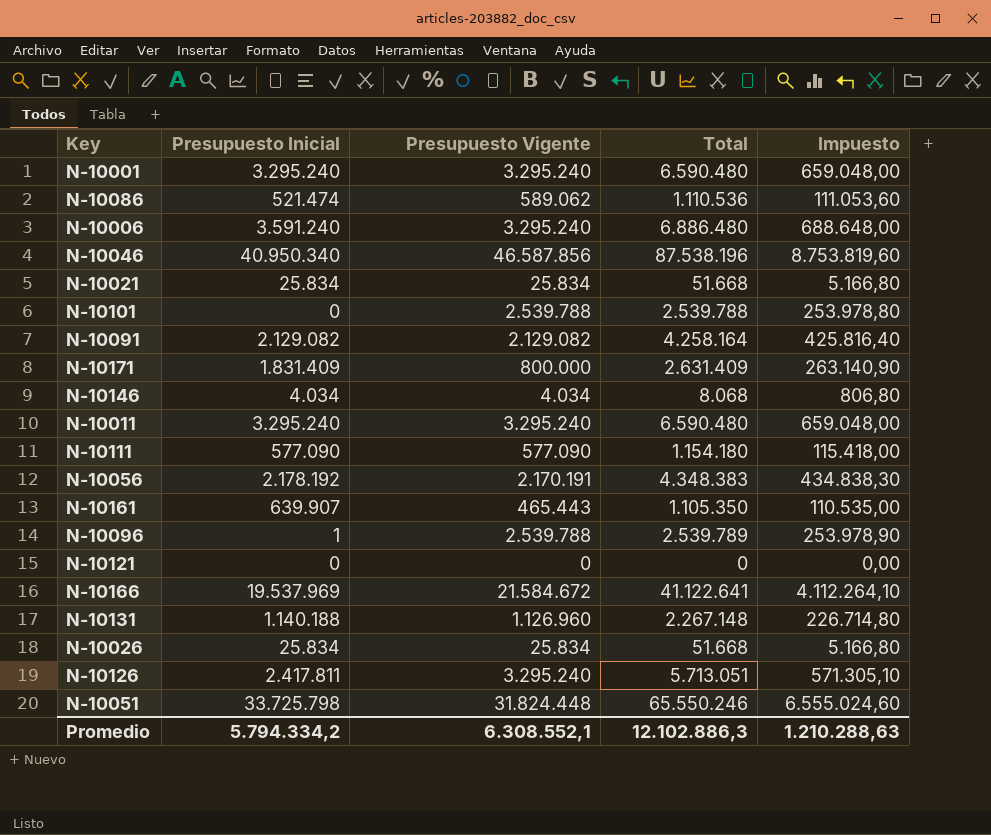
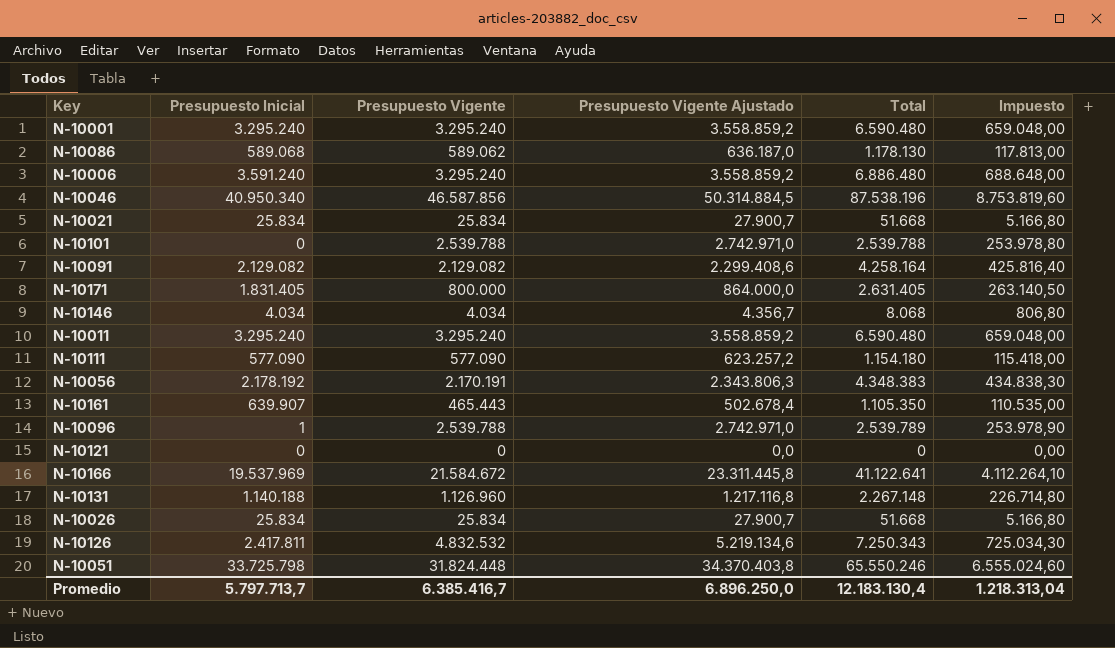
column Presupuesto Vigente Ajustado | formula: none -> [Presupuesto Vigente] * 1,08
N-10086 | Presupuesto Inicial: 521.474 -> 589.068
N-10086 | Total: 1.110.536 -> 1.178.130
N-10086 | Impuesto: 111.053,60 -> 117.813,00
N-10171 | Presupuesto Inicial: 1.831.409 -> 1.831.405
N-10171 | Total: 2.631.409 -> 2.631.405
N-10171 | Impuesto: 263.140,90 -> 263.140,50
N-10126 | Presupuesto Vigente: 3.295.240 -> 4.832.532
N-10126 | Total: 5.713.051 -> 7.250.343
N-10126 | Impuesto: 571.305,10 -> 725.034,30
Promedio | Presupuesto Inicial: 5.794.334,2 -> 5.797.713,7
Promedio | Presupuesto Vigente: 6.308.552,1 -> 6.385.416,7
Promedio | Total: 12.102.886,3 -> 12.183.130,4
Promedio | Impuesto: 1.210.288,63 -> 1.218.313,04

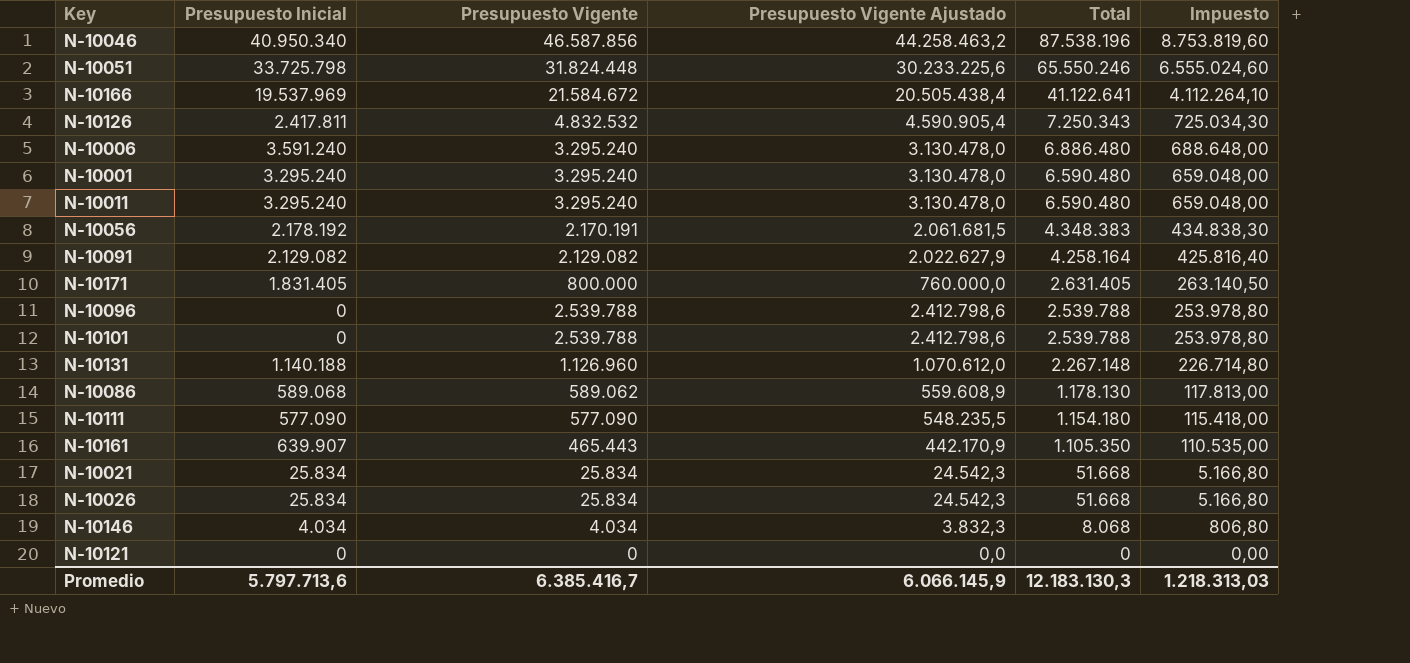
row order: none -> Total descending
column Presupuesto Vigente Ajustado | formula: [Presupuesto Vigente] * 1,08 -> [Presupuesto Vigente] * 0,95
N-10096 | Presupuesto Inicial: 1 -> 0
N-10096 | Total: 2.539.789 -> 2.539.788
N-10096 | Impuesto: 253.978,90 -> 253.978,80
Promedio | Presupuesto Inicial: 5.797.713,7 -> 5.797.713,6
Promedio | Presupuesto Vigente Ajustado: 6.896.250,0 -> 6.066.145,9
Promedio | Total: 12.183.130,4 -> 12.183.130,3
Promedio | Impuesto: 1.218.313,04 -> 1.218.313,03

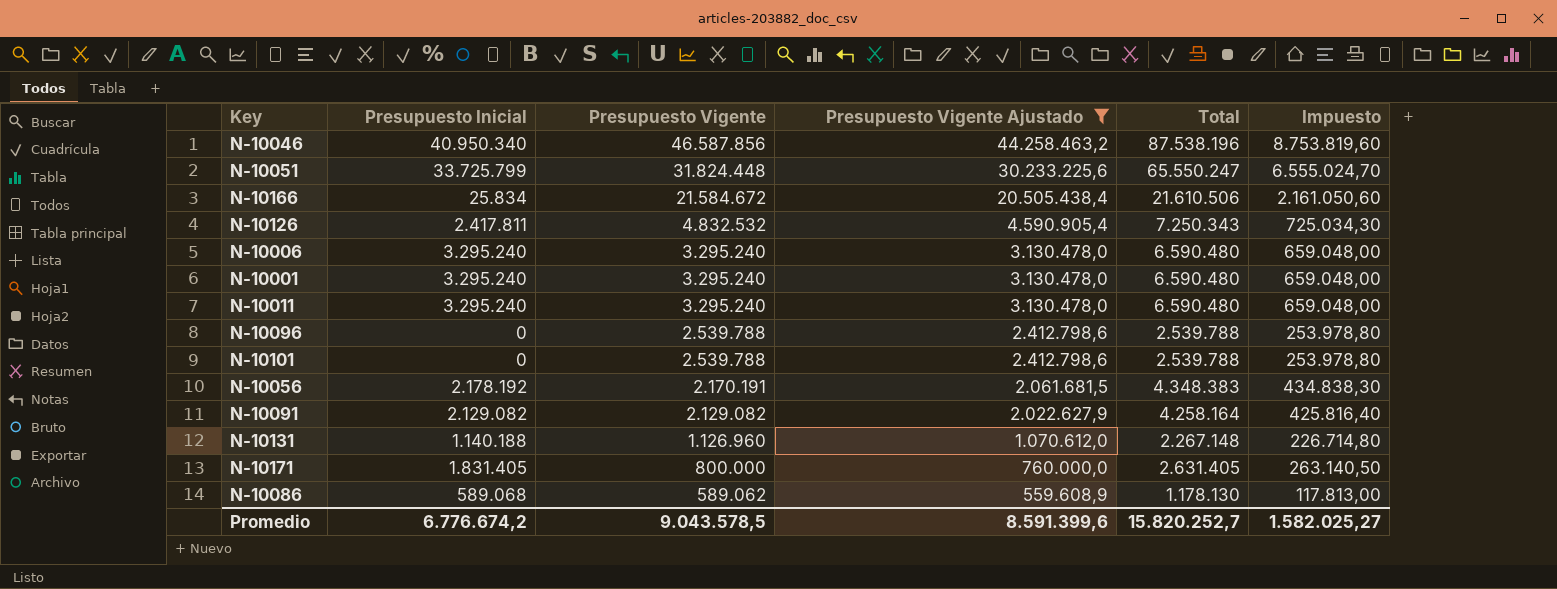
filter: none -> Presupuesto Vigente Ajustado >= 559.608,9
row order: Total descending -> Presupuesto Vigente descending
N-10051 | Presupuesto Inicial: 33.725.798 -> 33.725.799
N-10051 | Total: 65.550.246 -> 65.550.247
N-10051 | Impuesto: 6.555.024,60 -> 6.555.024,70
N-10166 | Presupuesto Inicial: 19.537.969 -> 25.834
N-10166 | Total: 41.122.641 -> 21.610.506
N-10166 | Impuesto: 4.112.264,10 -> 2.161.050,60
N-10006 | Presupuesto Inicial: 3.591.240 -> 3.295.240
N-10006 | Total: 6.886.480 -> 6.590.480
N-10006 | Impuesto: 688.648,00 -> 659.048,00
Promedio | Presupuesto Inicial: 5.797.713,6 -> 6.776.674,2
Promedio | Presupuesto Vigente: 6.385.416,7 -> 9.043.578,5
Promedio | Presupuesto Vigente Ajustado: 6.066.145,9 -> 8.591.399,6
Promedio | Total: 12.183.130,3 -> 15.820.252,7
Promedio | Impuesto: 1.218.313,03 -> 1.582.025,27

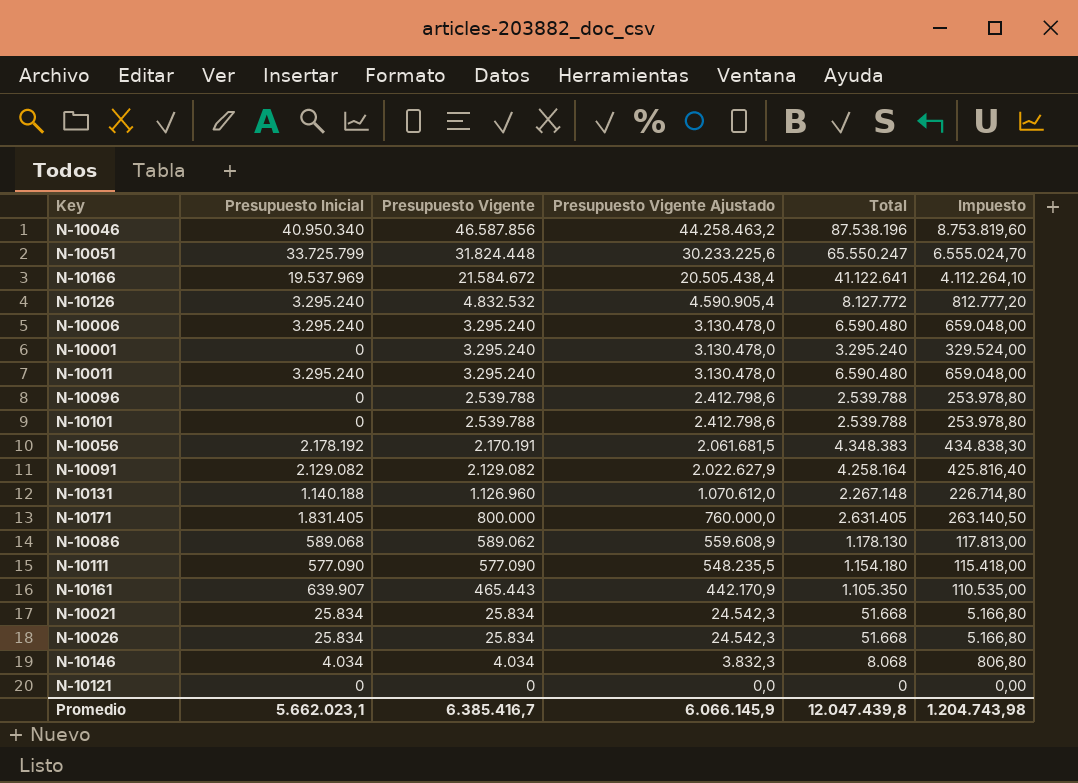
filter: Presupuesto Vigente Ajustado >= 559.608,9 -> none
N-10166 | Presupuesto Inicial: 25.834 -> 19.537.969
N-10166 | Total: 21.610.506 -> 41.122.641
N-10166 | Impuesto: 2.161.050,60 -> 4.112.264,10
N-10126 | Presupuesto Inicial: 2.417.811 -> 3.295.240
N-10126 | Total: 7.250.343 -> 8.127.772
N-10126 | Impuesto: 725.034,30 -> 812.777,20
N-10001 | Presupuesto Inicial: 3.295.240 -> 0
N-10001 | Total: 6.590.480 -> 3.295.240
N-10001 | Impuesto: 659.048,00 -> 329.524,00
Promedio | Presupuesto Inicial: 6.776.674,2 -> 5.662.023,1
Promedio | Presupuesto Vigente: 9.043.578,5 -> 6.385.416,7
Promedio | Presupuesto Vigente Ajustado: 8.591.399,6 -> 6.066.145,9
Promedio | Total: 15.820.252,7 -> 12.047.439,8
Promedio | Impuesto: 1.582.025,27 -> 1.204.743,98

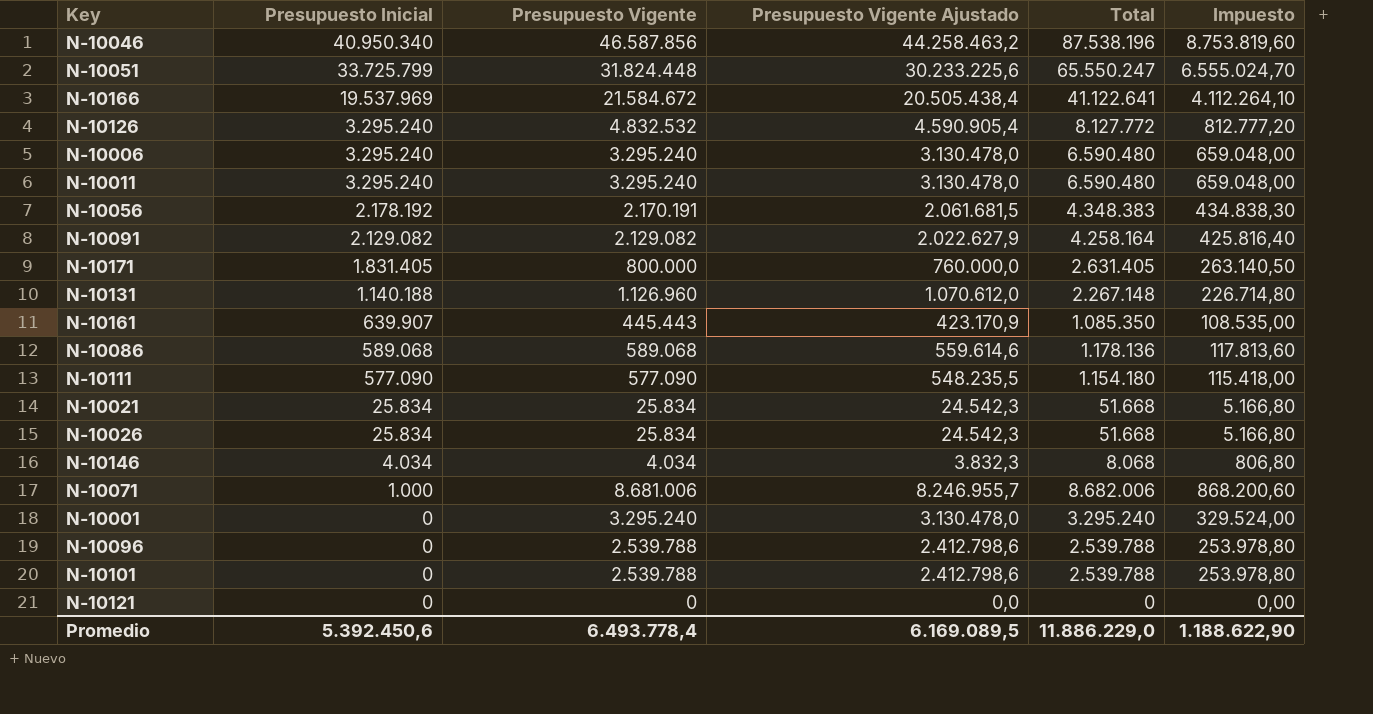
row order: Presupuesto Vigente descending -> Presupuesto Inicial descending
N-10161 | Presupuesto Vigente: 465.443 -> 445.443
N-10161 | Presupuesto Vigente Ajustado: 442.170,9 -> 423.170,9
N-10161 | Total: 1.105.350 -> 1.085.350
N-10161 | Impuesto: 110.535,00 -> 108.535,00
N-10086 | Presupuesto Vigente: 589.062 -> 589.068
N-10086 | Presupuesto Vigente Ajustado: 559.608,9 -> 559.614,6
N-10086 | Total: 1.178.130 -> 1.178.136
N-10086 | Impuesto: 117.813,00 -> 117.813,60
row N-10071: none -> 1.000 | 8.681.006 | 8.246.955,7 | 8.682.006 | 868.200,60
Promedio | Presupuesto Inicial: 5.662.023,1 -> 5.392.450,6
Promedio | Presupuesto Vigente: 6.385.416,7 -> 6.493.778,4
Promedio | Presupuesto Vigente Ajustado: 6.066.145,9 -> 6.169.089,5
Promedio | Total: 12.047.439,8 -> 11.886.229,0
Promedio | Impuesto: 1.204.743,98 -> 1.188.622,90

